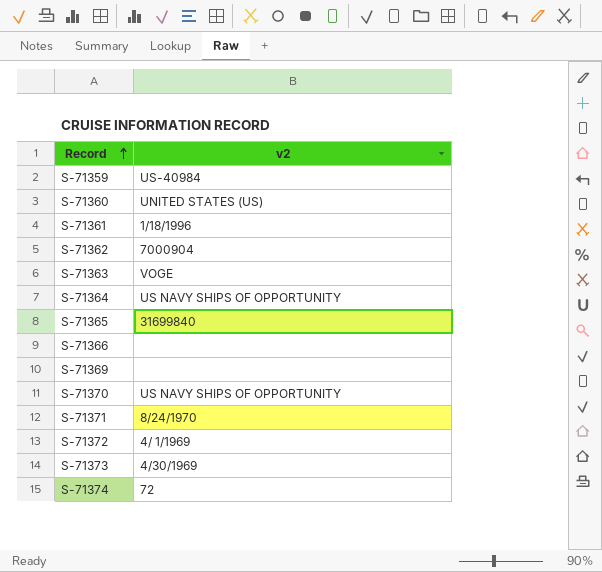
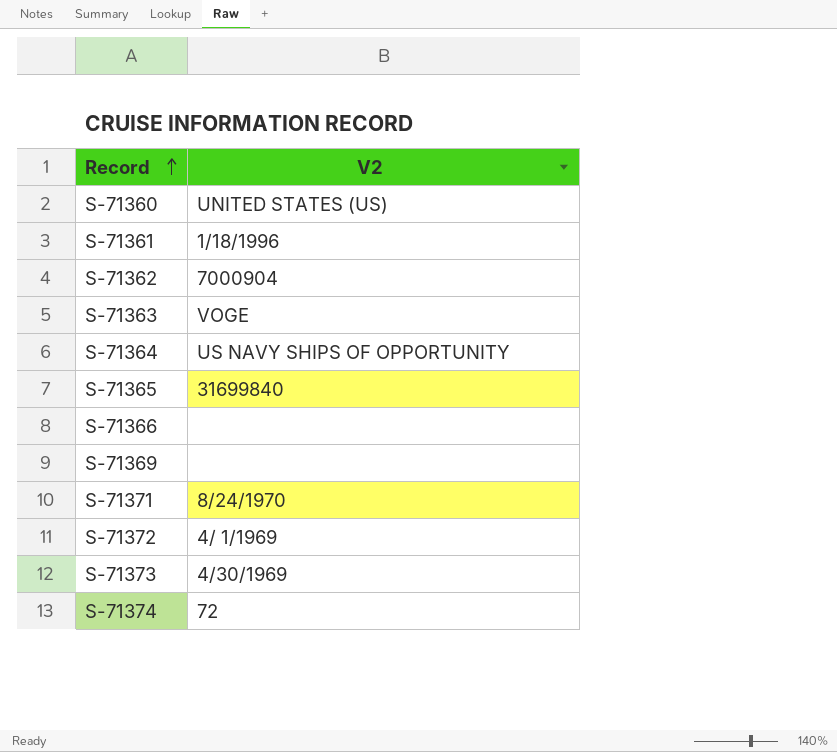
column name: v2 -> V2
row S-71359: US-40984 -> none
row S-71370: US NAVY SHIPS OF OPPORTUNITY -> none

